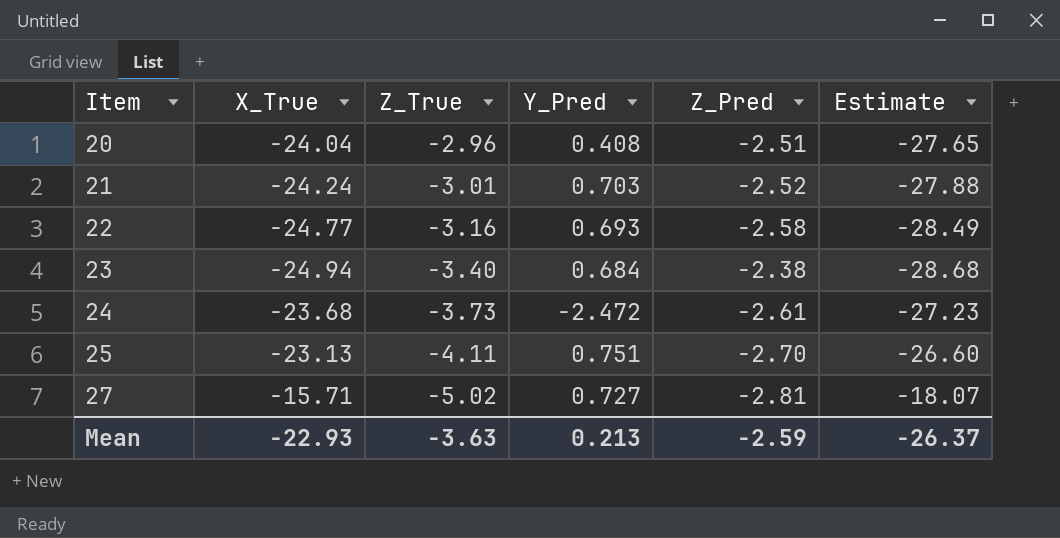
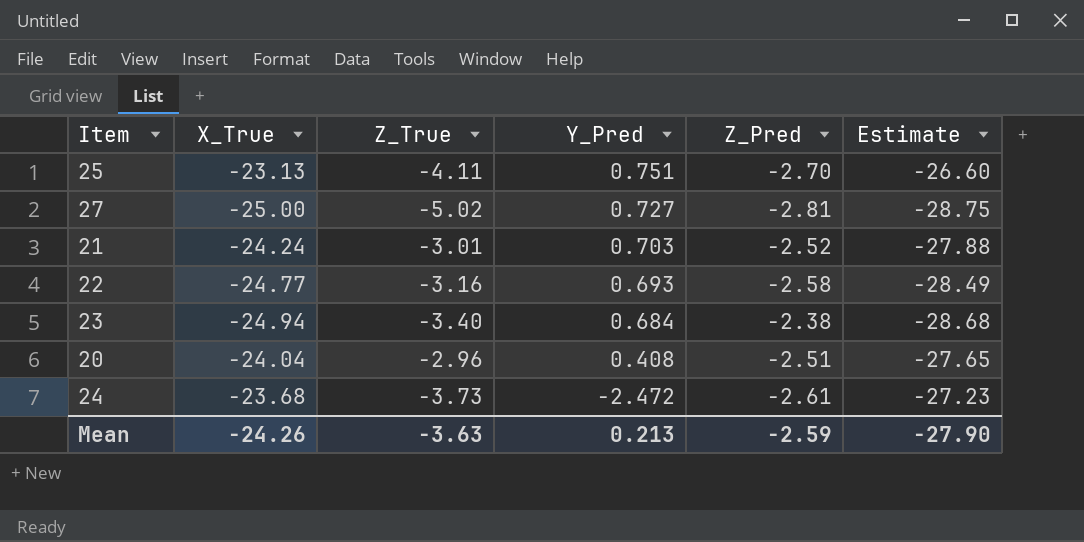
row order: Item ascending -> Y_Pred descending
27 | X_True: -15.71 -> -25.00
27 | Estimate: -18.07 -> -28.75
Mean | X_True: -22.93 -> -24.26
Mean | Estimate: -26.37 -> -27.90

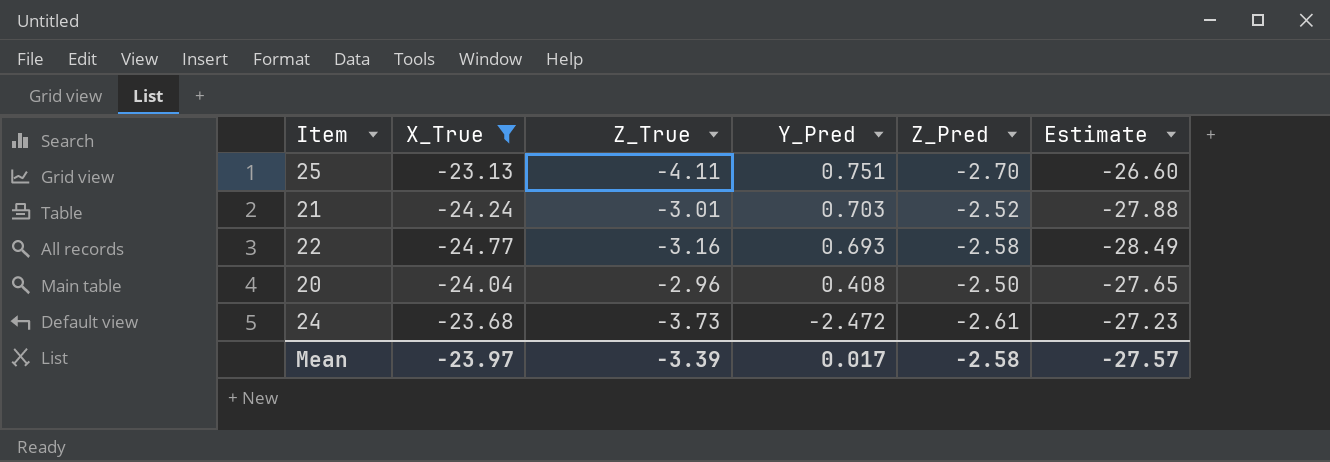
filter: none -> X_True >= -24.77
20 | Z_Pred: -2.51 -> -2.50
Mean | X_True: -24.26 -> -23.97
Mean | Z_True: -3.63 -> -3.39
Mean | Y_Pred: 0.213 -> 0.017
Mean | Z_Pred: -2.59 -> -2.58
Mean | Estimate: -27.90 -> -27.57

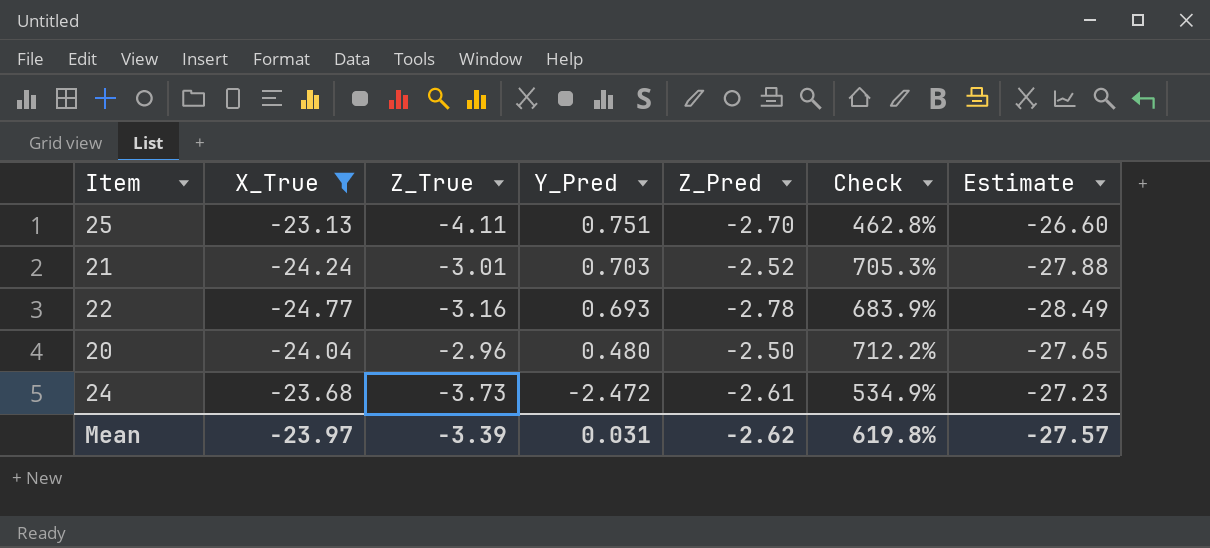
column Check | formula: none -> ([X_True] - [Z_True]) / [Z_True]
22 | Z_Pred: -2.58 -> -2.78
20 | Y_Pred: 0.408 -> 0.480
Mean | Y_Pred: 0.017 -> 0.031
Mean | Z_Pred: -2.58 -> -2.62

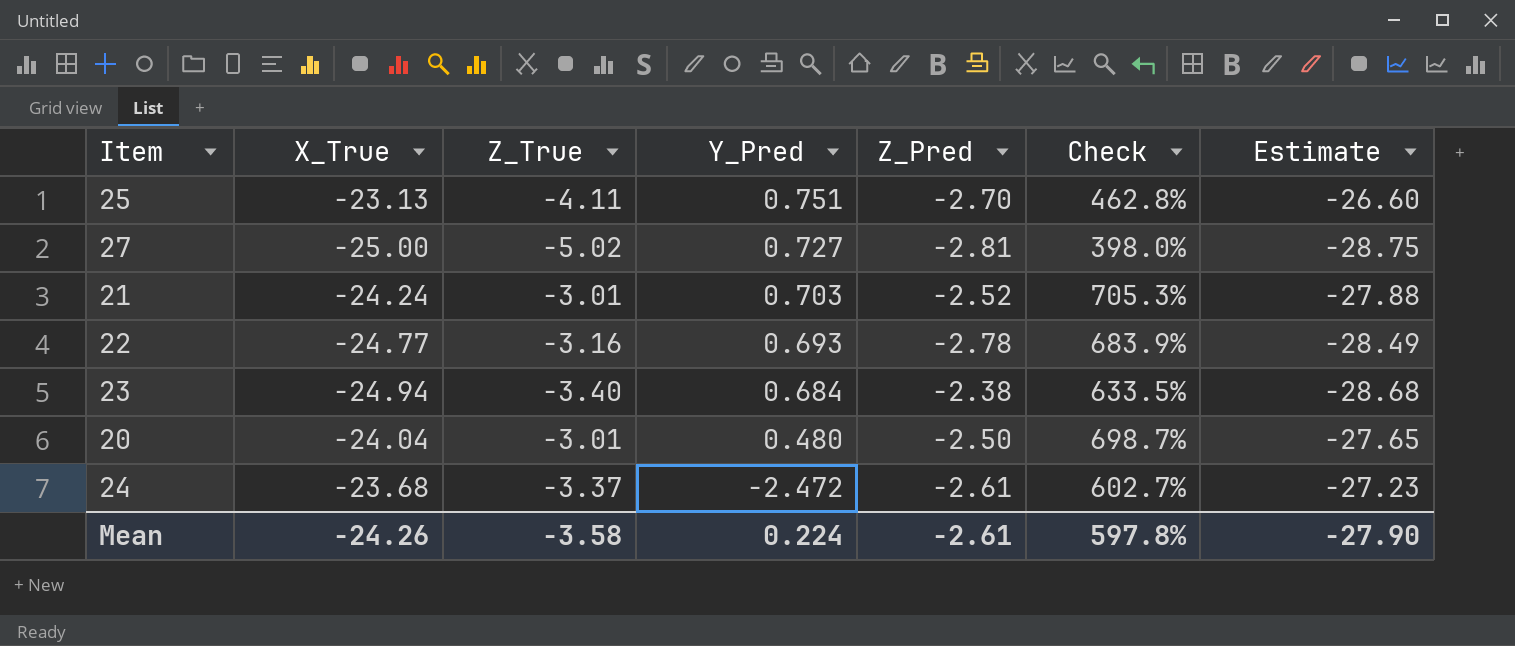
filter: X_True >= -24.77 -> none
20 | Z_True: -2.96 -> -3.01
20 | Check: 712.2% -> 698.7%
24 | Z_True: -3.73 -> -3.37
24 | Check: 534.9% -> 602.7%
Mean | X_True: -23.97 -> -24.26
Mean | Z_True: -3.39 -> -3.58
Mean | Y_Pred: 0.031 -> 0.224
Mean | Z_Pred: -2.62 -> -2.61
Mean | Check: 619.8% -> 597.8%
Mean | Estimate: -27.57 -> -27.90

